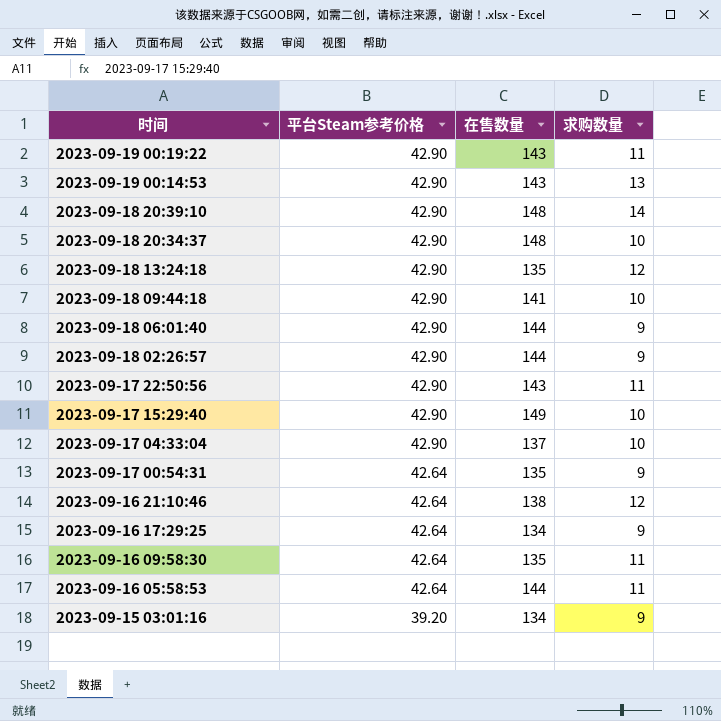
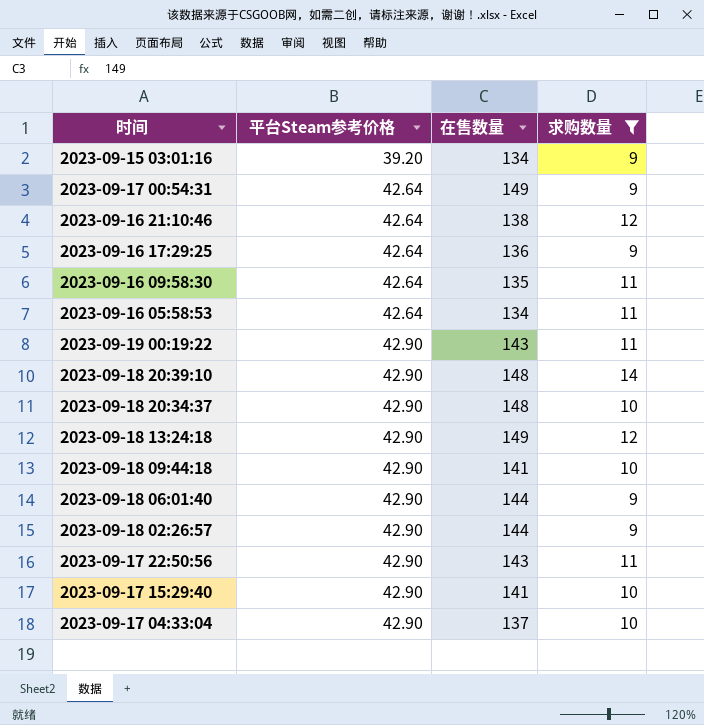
filter: none -> 求购数量 != 13
row order: 时间 descending -> 平台Steam参考价格 ascending
2023-09-17 00:54:31 | 在售数量: 135 -> 149
2023-09-16 17:29:25 | 在售数量: 134 -> 136
2023-09-16 05:58:53 | 在售数量: 144 -> 134
2023-09-18 13:24:18 | 在售数量: 135 -> 149
2023-09-17 15:29:40 | 在售数量: 149 -> 141

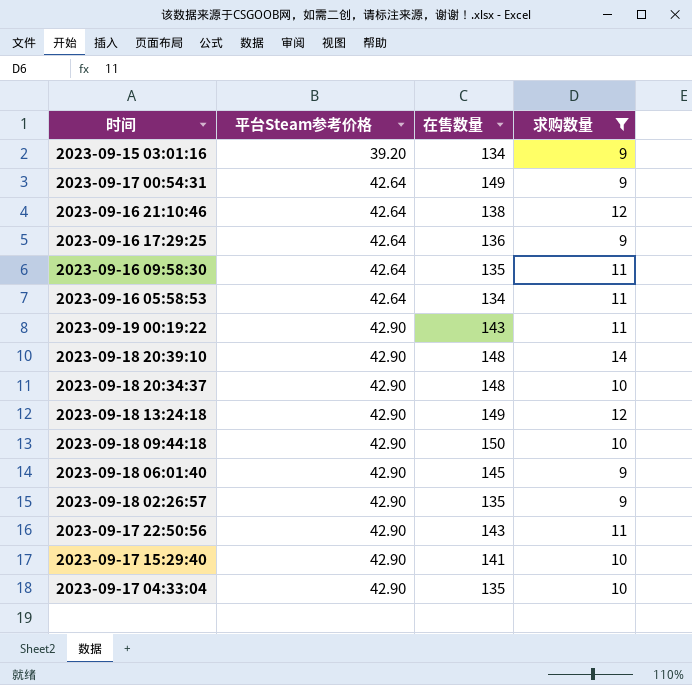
2023-09-18 09:44:18 | 在售数量: 141 -> 150
2023-09-18 06:01:40 | 在售数量: 144 -> 145
2023-09-18 02:26:57 | 在售数量: 144 -> 135
2023-09-17 04:33:04 | 在售数量: 137 -> 135

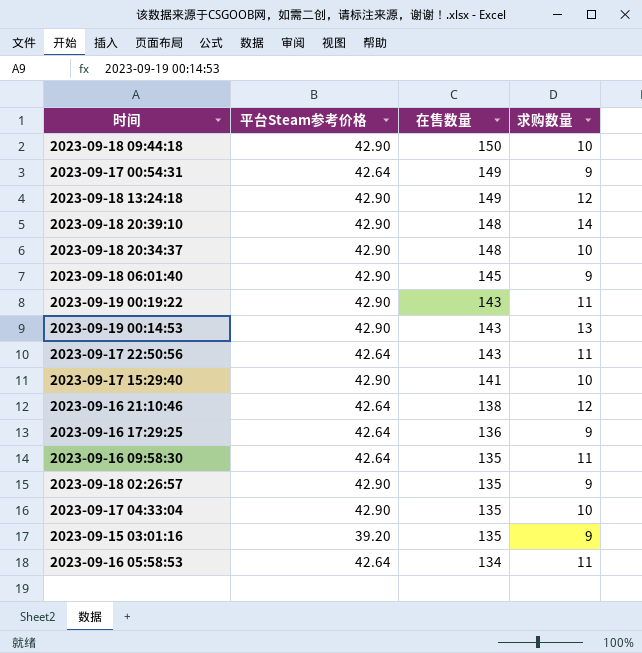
filter: 求购数量 != 13 -> none
row order: 平台Steam参考价格 ascending -> 在售数量 descending
2023-09-17 22:50:56 | 平台Steam参考价格: 42.90 -> 42.64
2023-09-15 03:01:16 | 在售数量: 134 -> 135

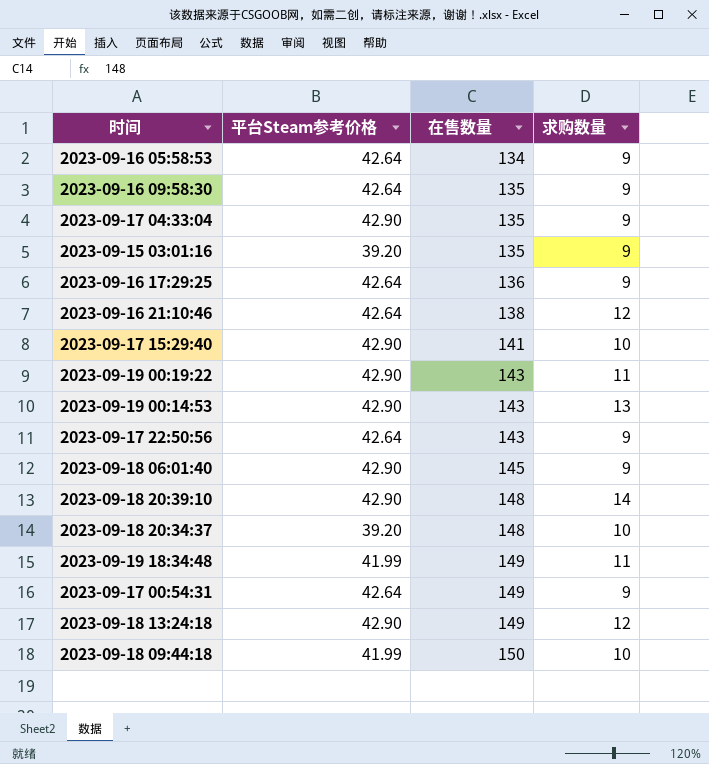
row order: 在售数量 descending -> 在售数量 ascending
row 2023-09-18 02:26:57: 42.90 | 135 | 9 -> none
2023-09-16 05:58:53 | 求购数量: 11 -> 9
2023-09-16 09:58:30 | 求购数量: 11 -> 9
2023-09-17 04:33:04 | 求购数量: 10 -> 9
2023-09-17 22:50:56 | 求购数量: 11 -> 9
2023-09-18 20:34:37 | 平台Steam参考价格: 42.90 -> 39.20
row 2023-09-19 18:34:48: none -> 41.99 | 149 | 11
2023-09-18 09:44:18 | 平台Steam参考价格: 42.90 -> 41.99

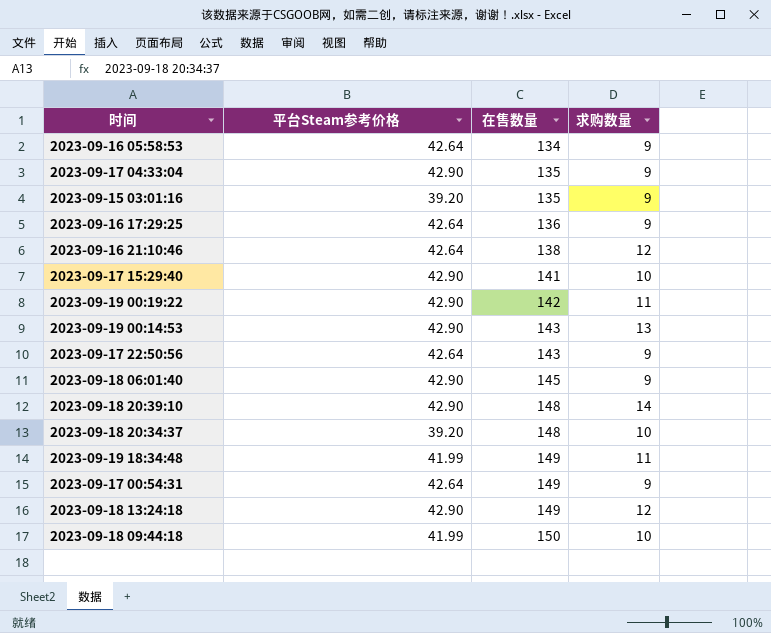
row 2023-09-16 09:58:30: 42.64 | 135 | 9 -> none
2023-09-19 00:19:22 | 在售数量: 143 -> 142

